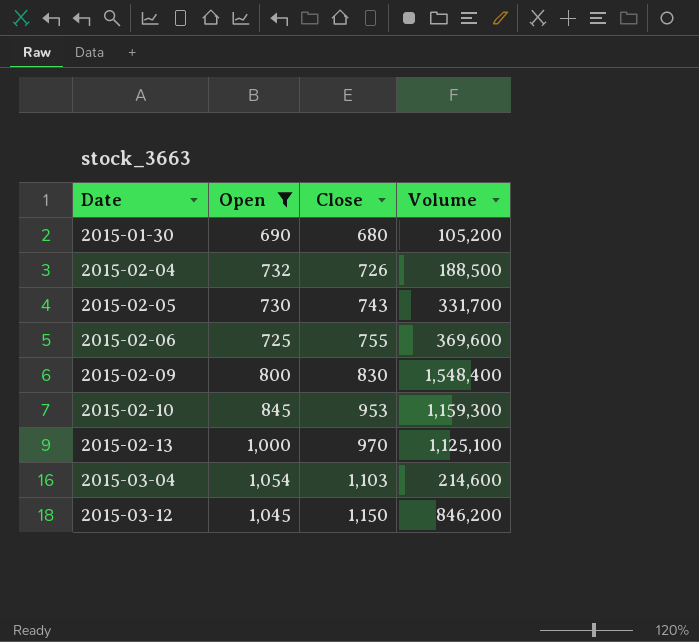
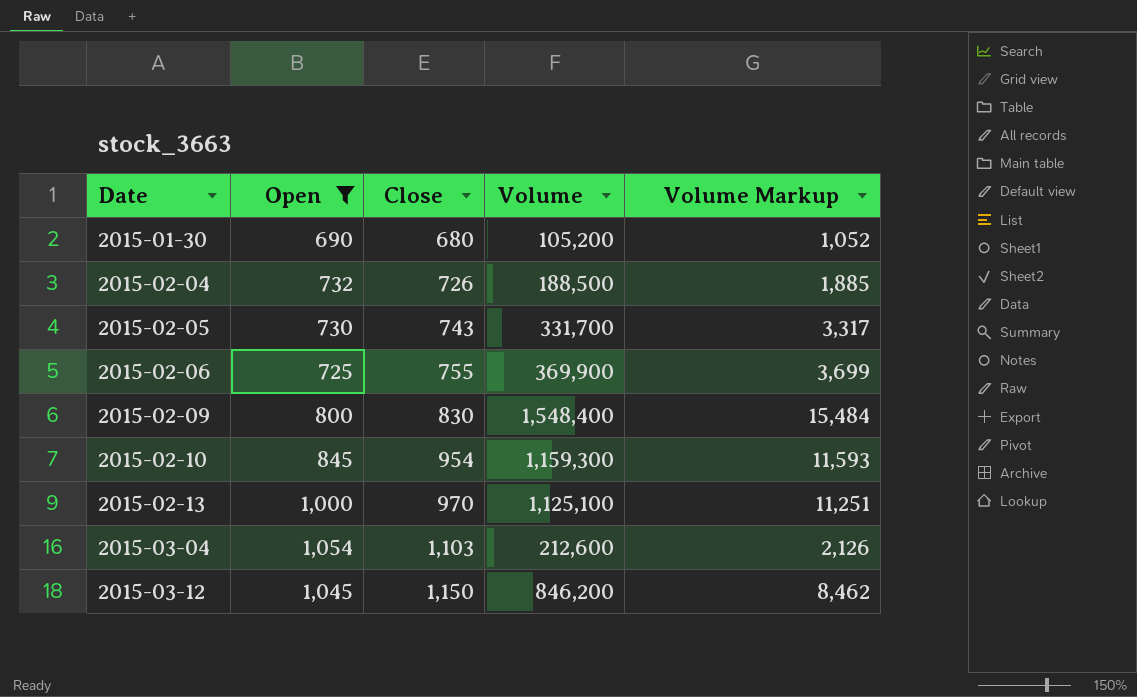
column Volume Markup | formula: none -> [Volume] * 0.01
2015-02-06 | Volume: 369,600 -> 369,900
2015-02-10 | Close: 953 -> 954
2015-03-04 | Volume: 214,600 -> 212,600

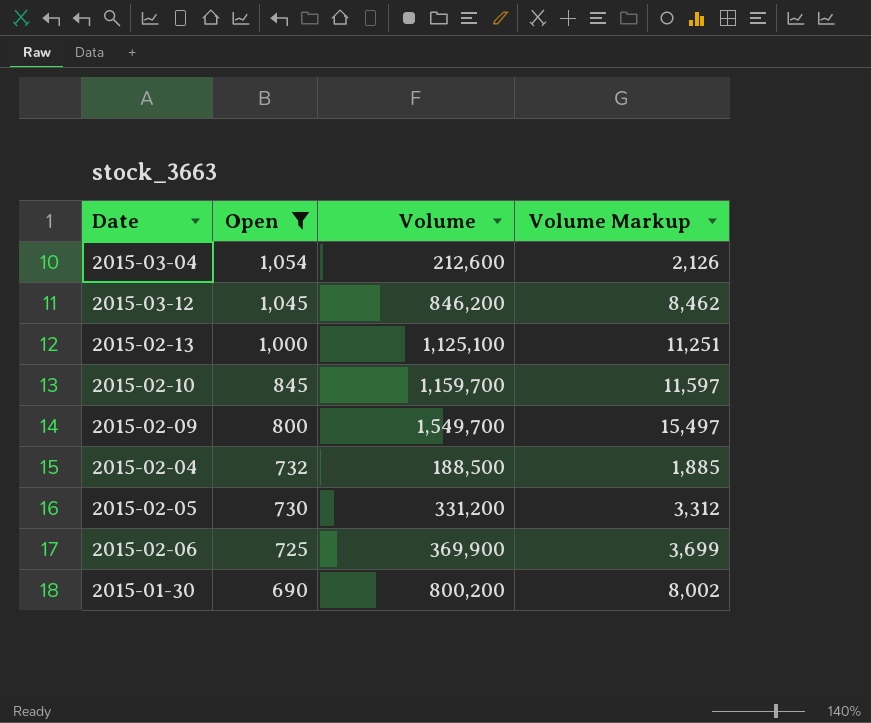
row order: Date ascending -> Open descending
column Close | position: 3 -> none
2015-02-10 | Volume: 1,159,300 -> 1,159,700
2015-02-10 | Volume Markup: 11,593 -> 11,597
2015-02-09 | Volume: 1,548,400 -> 1,549,700
2015-02-09 | Volume Markup: 15,484 -> 15,497
2015-02-05 | Volume: 331,700 -> 331,200
2015-02-05 | Volume Markup: 3,317 -> 3,312
2015-01-30 | Volume: 105,200 -> 800,200
2015-01-30 | Volume Markup: 1,052 -> 8,002

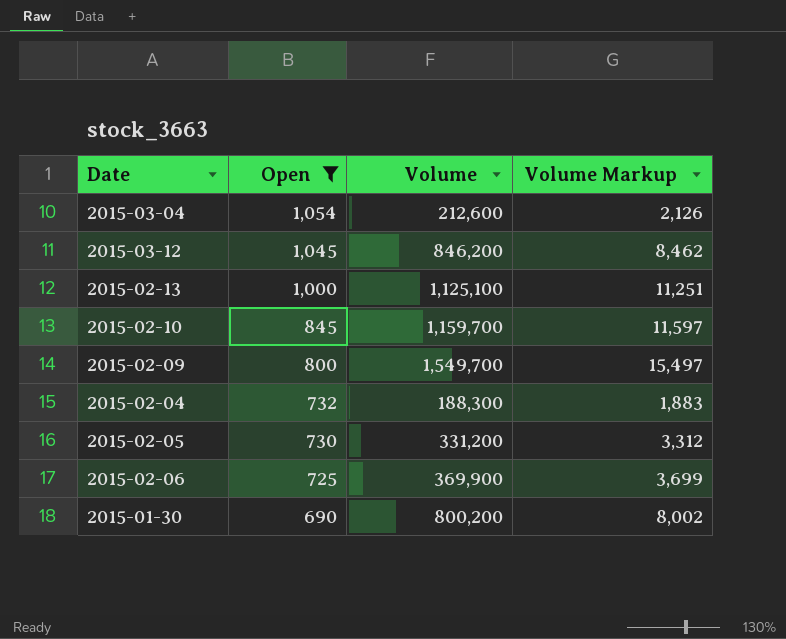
2015-02-04 | Volume: 188,500 -> 188,300
2015-02-04 | Volume Markup: 1,885 -> 1,883

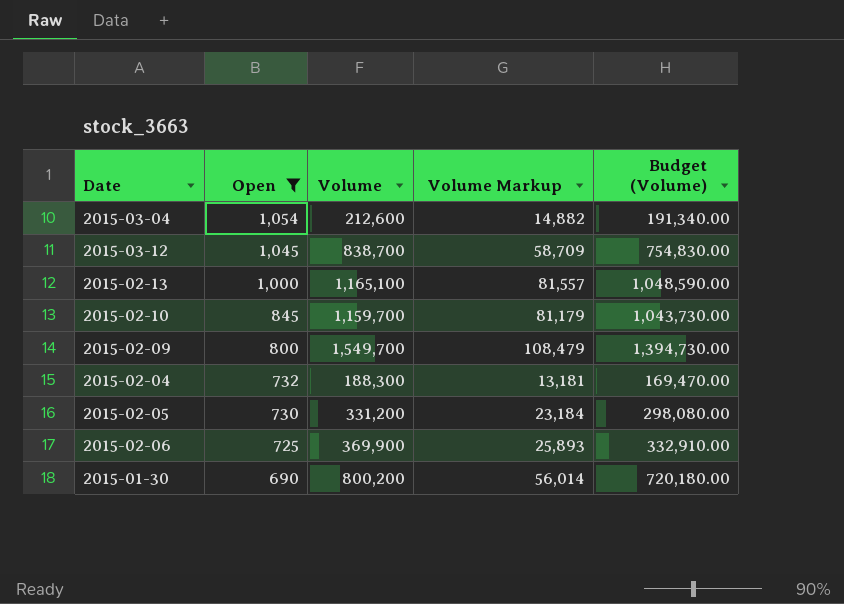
column Volume Markup | formula: [Volume] * 0.01 -> [Volume] * 0.07
column Budget (Volume) | formula: none -> [Volume] * 0.9
2015-03-12 | Volume: 846,200 -> 838,700
2015-02-13 | Volume: 1,125,100 -> 1,165,100

